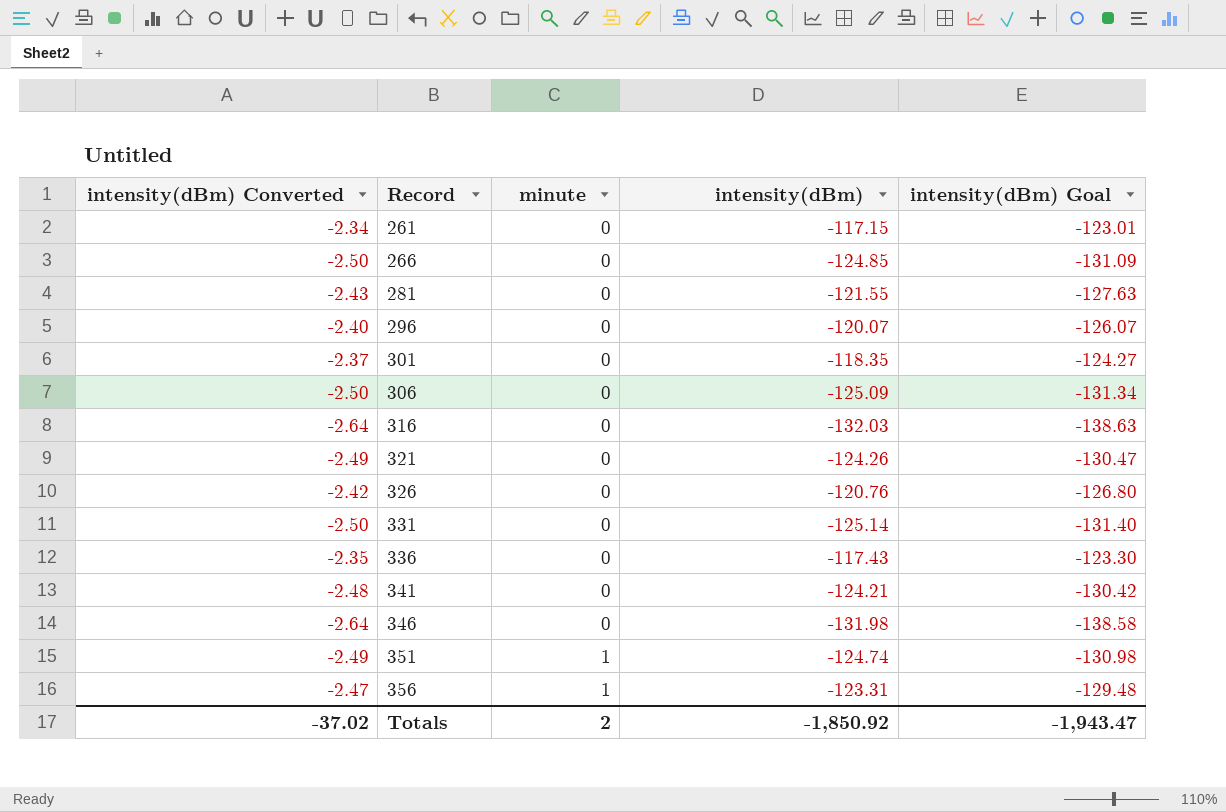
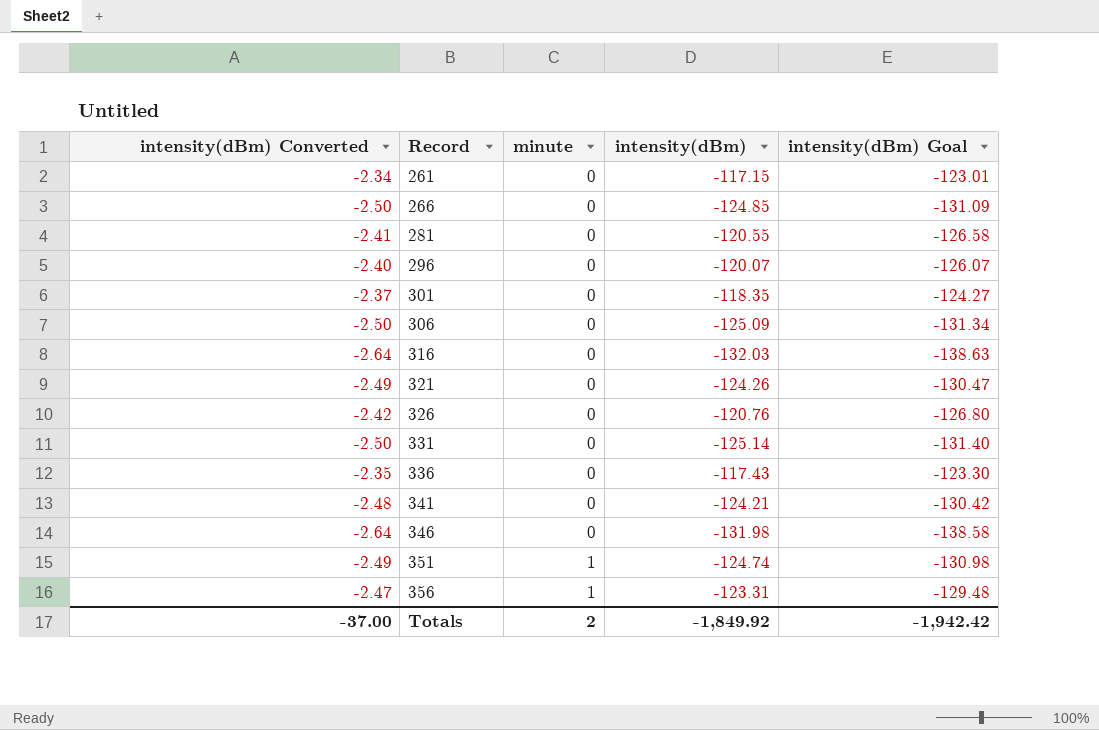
281 | intensity(dBm) Converted: -2.43 -> -2.41
281 | intensity(dBm): -121.55 -> -120.55
281 | intensity(dBm) Goal: -127.63 -> -126.58
Totals | intensity(dBm) Converted: -37.02 -> -37.00
Totals | intensity(dBm): -1,850.92 -> -1,849.92
Totals | intensity(dBm) Goal: -1,943.47 -> -1,942.42

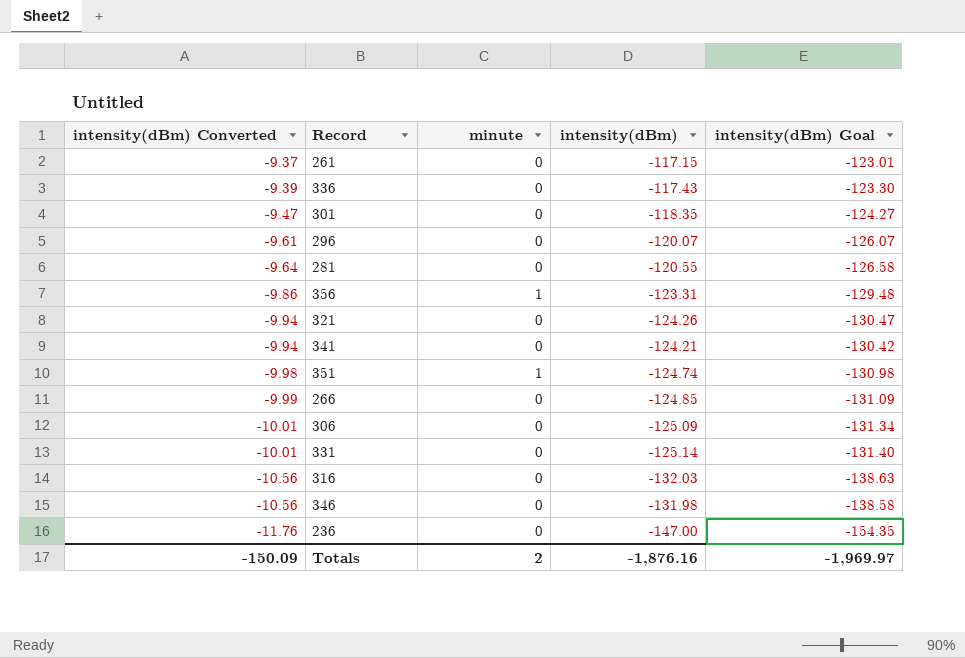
row order: Record ascending -> intensity(dBm) Converted descending
column intensity(dBm) Converted | formula: [intensity(dBm)] * 0.02 -> [intensity(dBm)] * 0.08
row 326: -2.42 | 0 | -120.76 | -126.80 -> none
row 236: none -> -11.76 | 0 | -147.00 | -154.35
Totals | intensity(dBm) Converted: -37.00 -> -150.09
Totals | intensity(dBm): -1,849.92 -> -1,876.16
Totals | intensity(dBm) Goal: -1,942.42 -> -1,969.97

